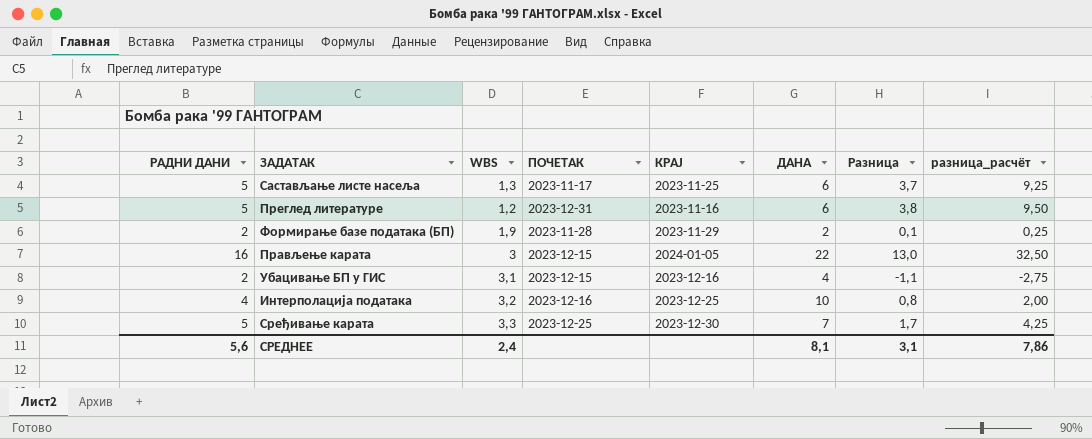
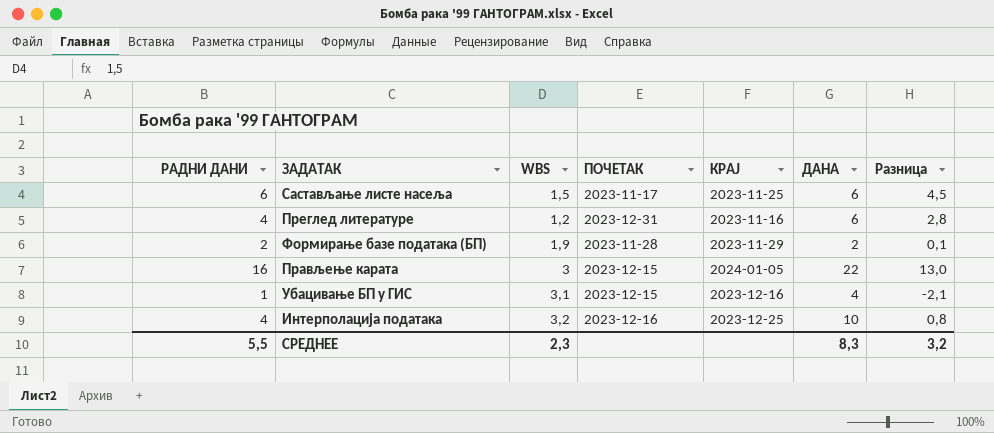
column разница_расчёт | formula: [Разница] * 2,5 -> none
row Сређивање карата: 5 | 3,3 | 2023-12-25 | 2023-12-30 | 7 | 1,7 | 4,25 -> none
Састављање листе насеља | РАДНИ ДАНИ: 5 -> 6
Састављање листе насеља | WBS: 1,3 -> 1,5
Састављање листе насеља | Разница: 3,7 -> 4,5
Преглед литературе | РАДНИ ДАНИ: 5 -> 4
Преглед литературе | Разница: 3,8 -> 2,8
Убацивање БП у ГИС | РАДНИ ДАНИ: 2 -> 1
Убацивање БП у ГИС | Разница: -1,1 -> -2,1
СРЕДНЕЕ | РАДНИ ДАНИ: 5,6 -> 5,5
СРЕДНЕЕ | WBS: 2,4 -> 2,3
СРЕДНЕЕ | ДАНА: 8,1 -> 8,3
СРЕДНЕЕ | Разница: 3,1 -> 3,2

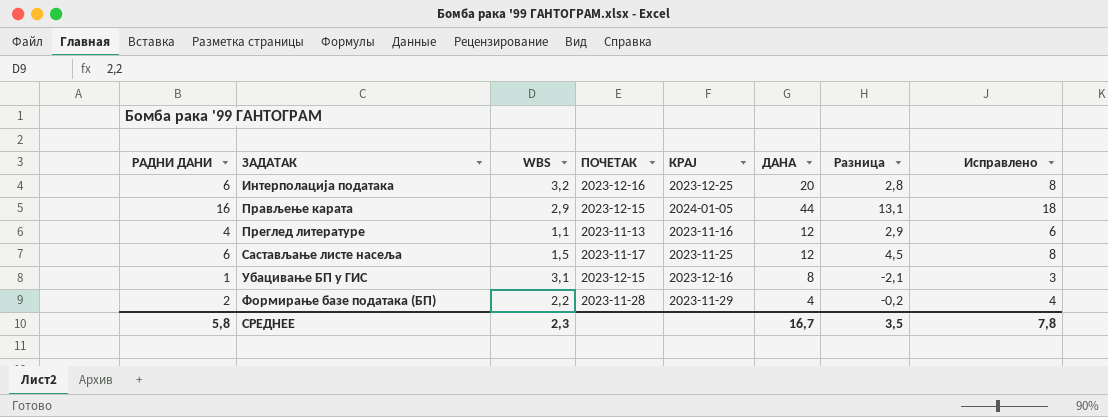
row order: none -> ЗАДАТАК ascending
column Исправлено | formula: none -> [РАДНИ ДАНИ] + 2
Интерполација података | РАДНИ ДАНИ: 4 -> 6
Интерполација података | ДАНА: 10 -> 20
Интерполација података | Разница: 0,8 -> 2,8
Прављење карата | WBS: 3 -> 2,9
Прављење карата | ДАНА: 22 -> 44
Прављење карата | Разница: 13,0 -> 13,1
Преглед литературе | WBS: 1,2 -> 1,1
Преглед литературе | ПОЧЕТАК: 2023-12-31 -> 2023-11-13
Преглед литературе | ДАНА: 6 -> 12
Преглед литературе | Разница: 2,8 -> 2,9
Састављање листе насеља | ДАНА: 6 -> 12
Убацивање БП у ГИС | ДАНА: 4 -> 8
Формирање базе података (БП) | WBS: 1,9 -> 2,2
Формирање базе података (БП) | ДАНА: 2 -> 4
Формирање базе података (БП) | Разница: 0,1 -> -0,2
СРЕДНЕЕ | РАДНИ ДАНИ: 5,5 -> 5,8
СРЕДНЕЕ | ДАНА: 8,3 -> 16,7
СРЕДНЕЕ | Разница: 3,2 -> 3,5

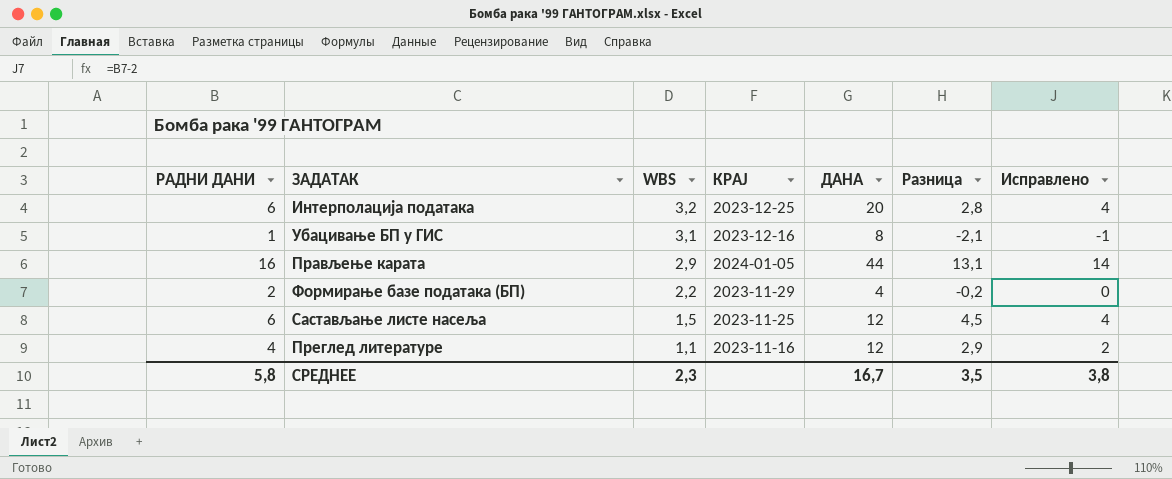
row order: ЗАДАТАК ascending -> WBS descending
column ПОЧЕТАК | position: 4 -> none
column Исправлено | formula: [РАДНИ ДАНИ] + 2 -> [РАДНИ ДАНИ] - 2
СРЕДНЕЕ | Исправлено: 7,8 -> 3,8

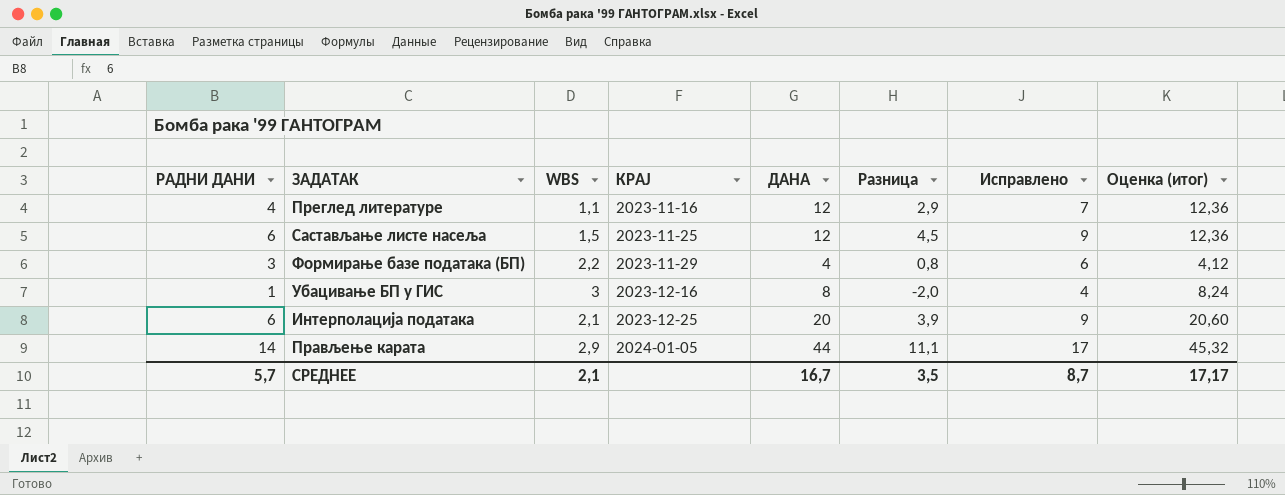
row order: WBS descending -> КРАЈ ascending
column Исправлено | formula: [РАДНИ ДАНИ] - 2 -> [РАДНИ ДАНИ] + 3
column Оценка (итог) | formula: none -> [ДАНА] * 1,03
Формирање базе података (БП) | РАДНИ ДАНИ: 2 -> 3
Формирање базе података (БП) | Разница: -0,2 -> 0,8
Убацивање БП у ГИС | WBS: 3,1 -> 3
Убацивање БП у ГИС | Разница: -2,1 -> -2,0
Интерполација података | WBS: 3,2 -> 2,1
Интерполација података | Разница: 2,8 -> 3,9
Прављење карата | РАДНИ ДАНИ: 16 -> 14
Прављење карата | Разница: 13,1 -> 11,1
СРЕДНЕЕ | РАДНИ ДАНИ: 5,8 -> 5,7
СРЕДНЕЕ | WBS: 2,3 -> 2,1
СРЕДНЕЕ | Исправлено: 3,8 -> 8,7

